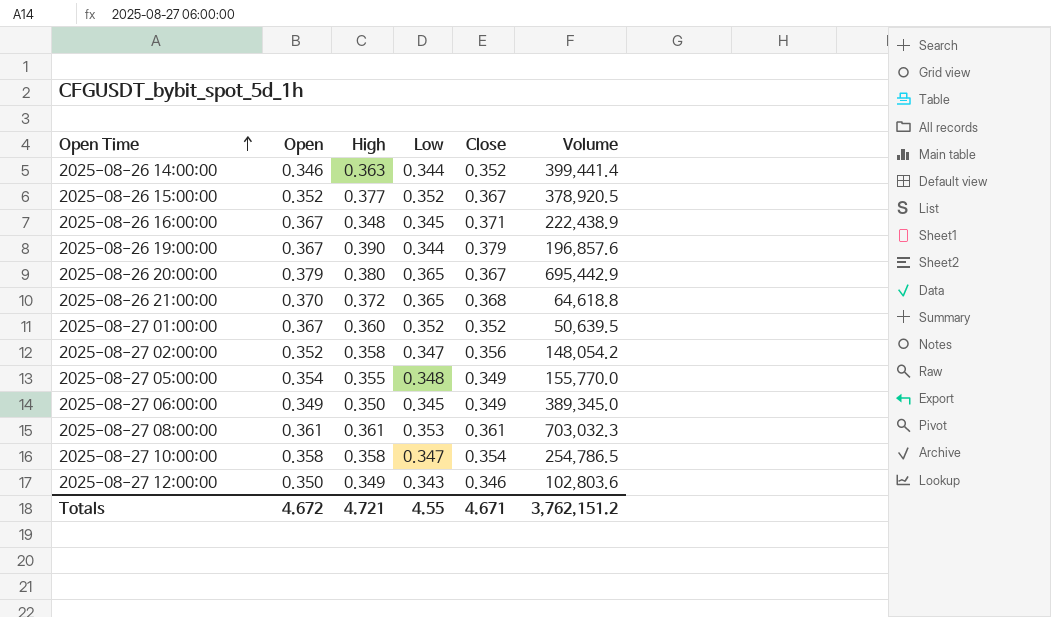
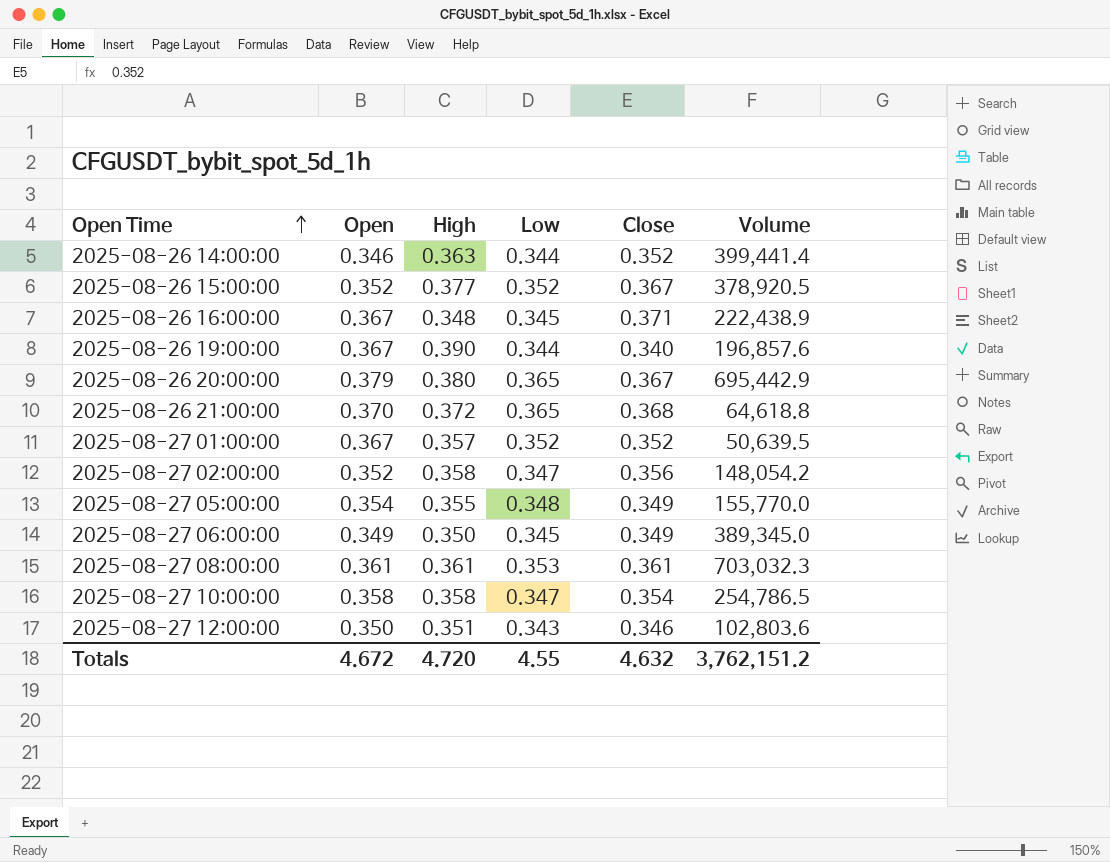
2025-08-26 19:00:00 | Close: 0.379 -> 0.340
2025-08-27 01:00:00 | High: 0.360 -> 0.357
2025-08-27 12:00:00 | High: 0.349 -> 0.351
Totals | High: 4.721 -> 4.720
Totals | Close: 4.671 -> 4.632

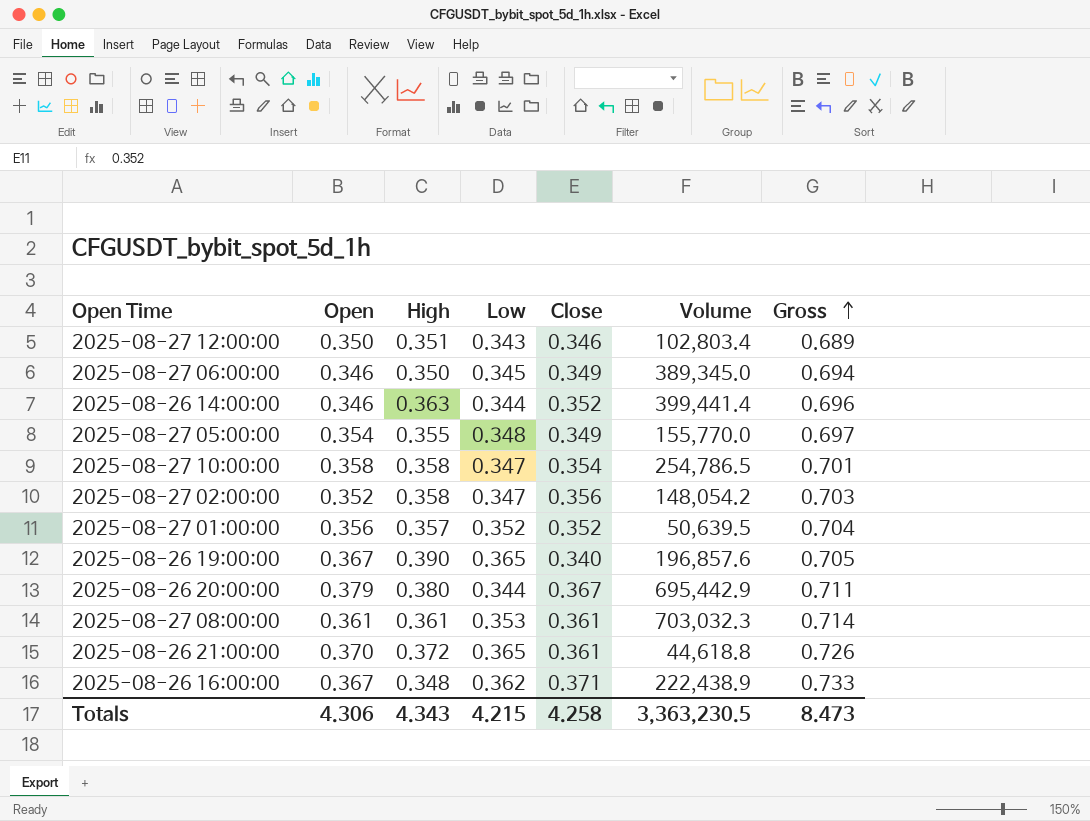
row order: Open Time ascending -> Gross ascending
column Gross | formula: none -> [Low] + [Close]
row 2025-08-26 15:00:00: 0.352 | 0.377 | 0.352 | 0.367 | 378,920.5 -> none
2025-08-27 12:00:00 | Volume: 102,803.6 -> 102,803.4
2025-08-27 06:00:00 | Open: 0.349 -> 0.346
2025-08-27 01:00:00 | Open: 0.367 -> 0.356
2025-08-26 19:00:00 | Low: 0.344 -> 0.365
2025-08-26 20:00:00 | Low: 0.365 -> 0.344
2025-08-26 21:00:00 | Close: 0.368 -> 0.361
2025-08-26 21:00:00 | Volume: 64,618.8 -> 44,618.8
2025-08-26 16:00:00 | Low: 0.345 -> 0.362
Totals | Open: 4.672 -> 4.306
Totals | High: 4.720 -> 4.343
Totals | Low: 4.55 -> 4.215
Totals | Close: 4.632 -> 4.258
Totals | Volume: 3,762,151.2 -> 3,363,230.5

